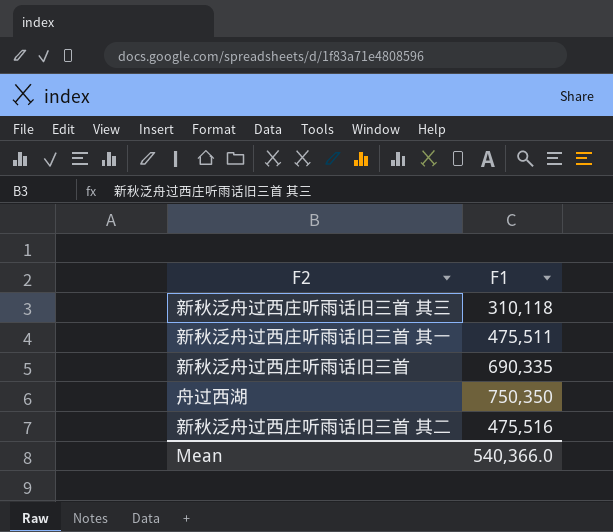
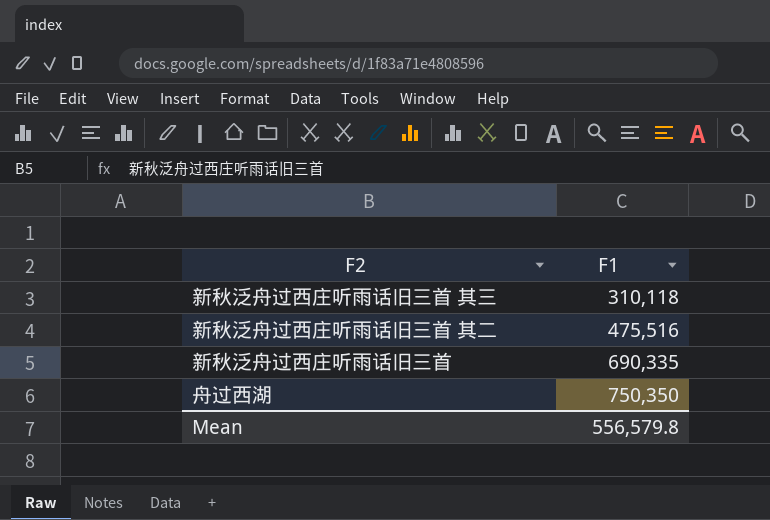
row order: none -> F1 ascending
row 新秋泛舟过西庄听雨话旧三首 其一: 475,511 -> none
Mean | F1: 540,366.0 -> 556,579.8

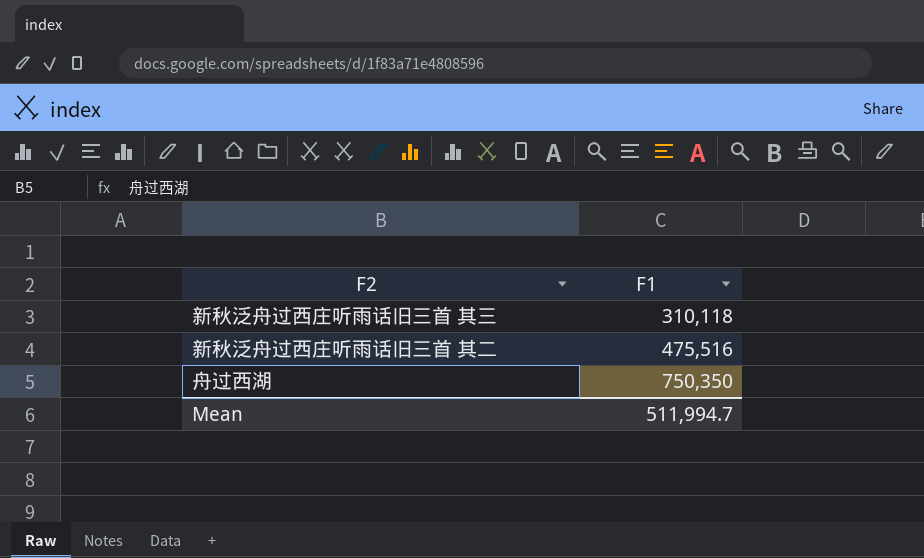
row 新秋泛舟过西庄听雨话旧三首: 690,335 -> none
Mean | F1: 556,579.8 -> 511,994.7

